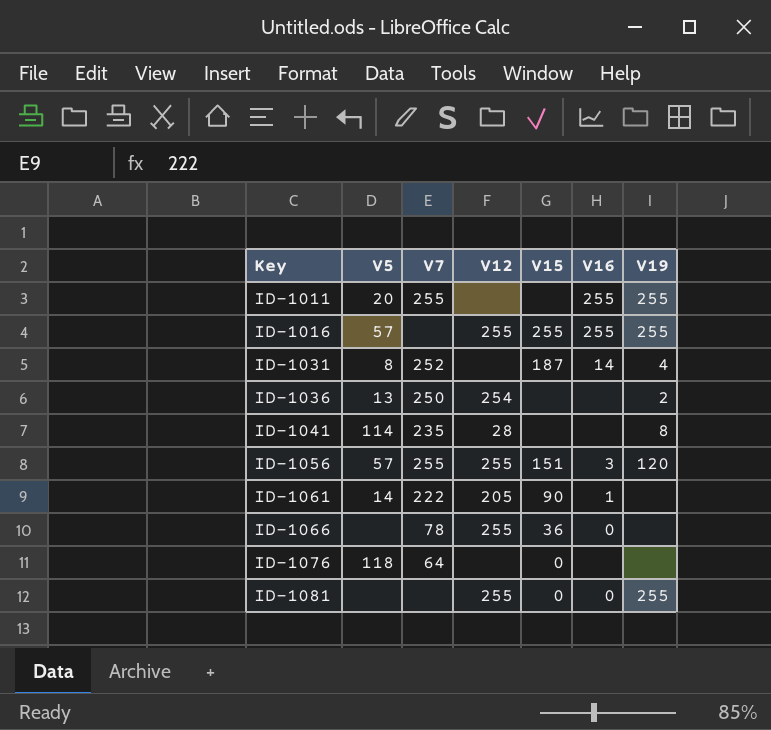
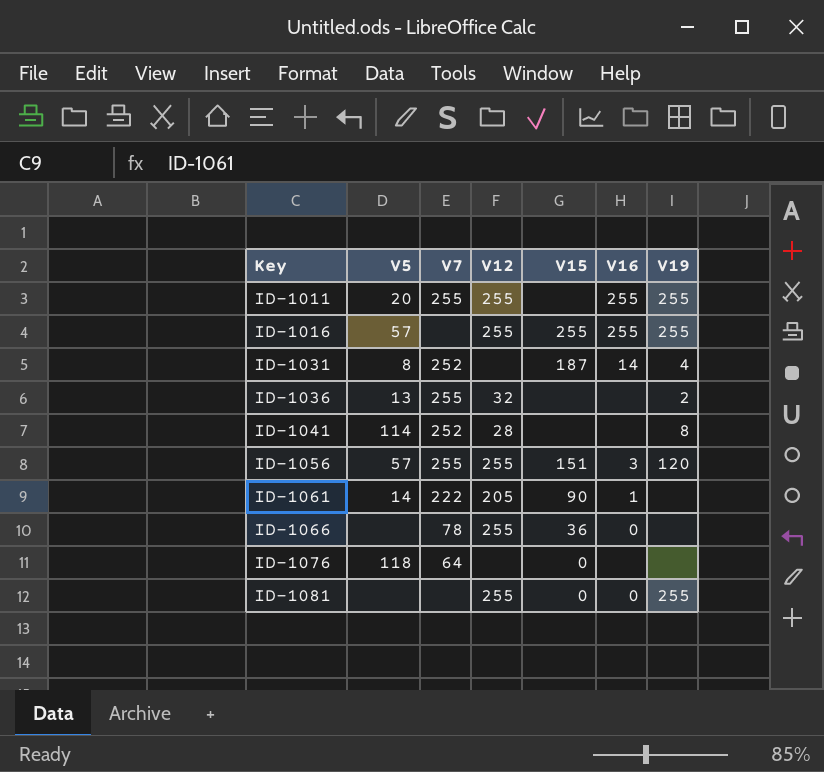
ID-1011 | V12: none -> 255
ID-1036 | V7: 250 -> 255
ID-1036 | V12: 254 -> 32
ID-1041 | V7: 235 -> 252

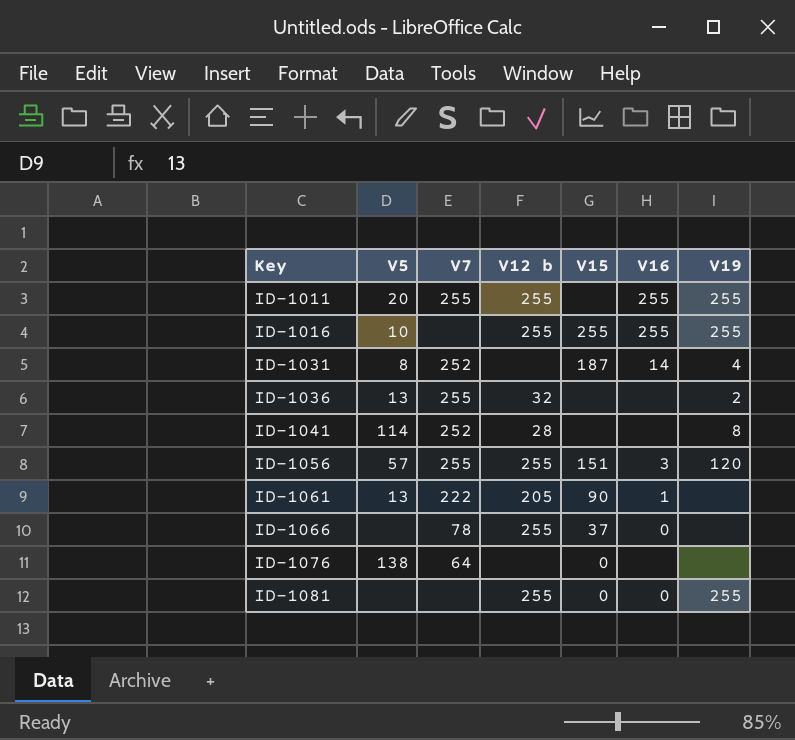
column name: V12 -> V12 b
ID-1016 | V5: 57 -> 10
ID-1061 | V5: 14 -> 13
ID-1066 | V15: 36 -> 37
ID-1076 | V5: 118 -> 138

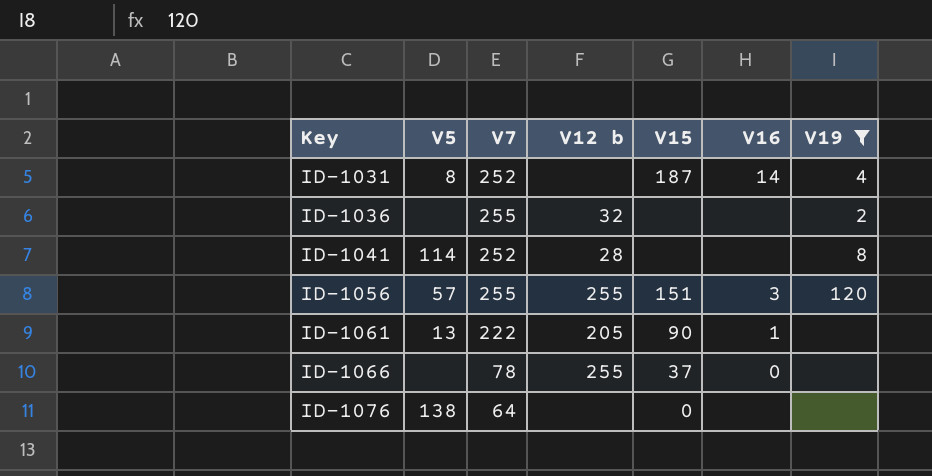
filter: none -> V19 != 255
ID-1036 | V5: 13 -> none

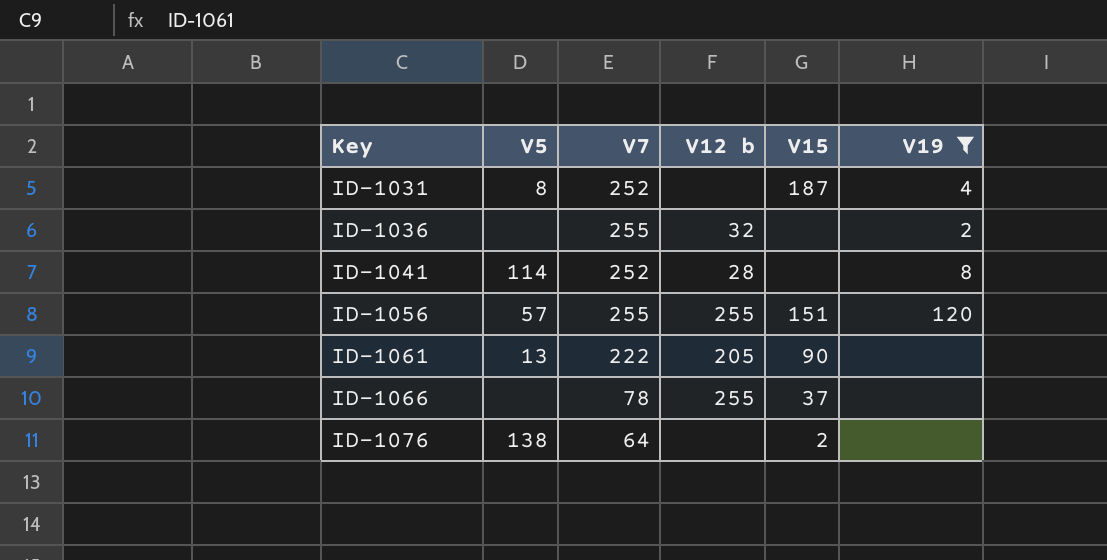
column V16 | position: 6 -> none
ID-1076 | V15: 0 -> 2

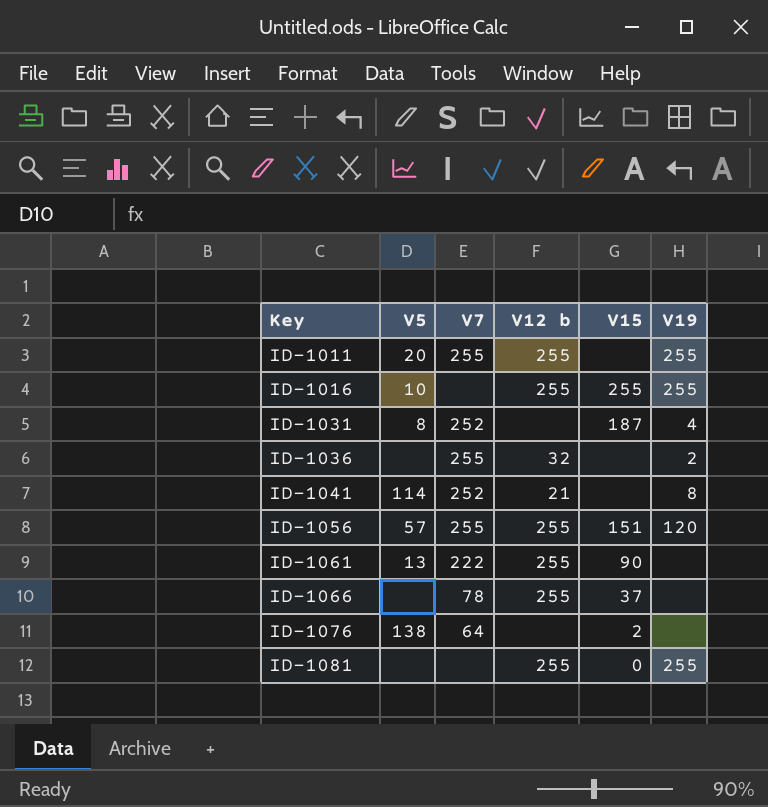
filter: V19 != 255 -> none
ID-1041 | V12 b: 28 -> 21
ID-1061 | V12 b: 205 -> 255

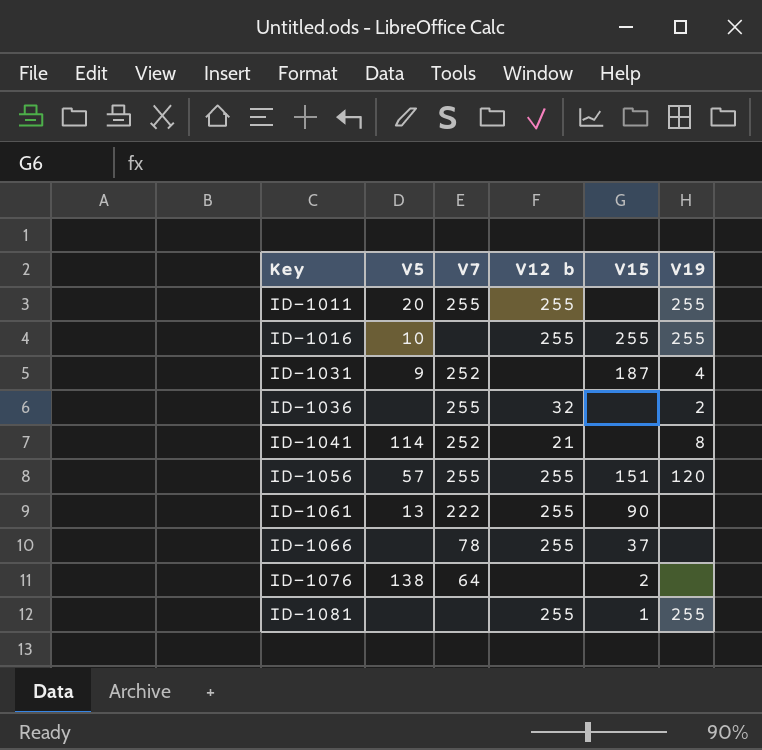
ID-1031 | V5: 8 -> 9
ID-1081 | V15: 0 -> 1

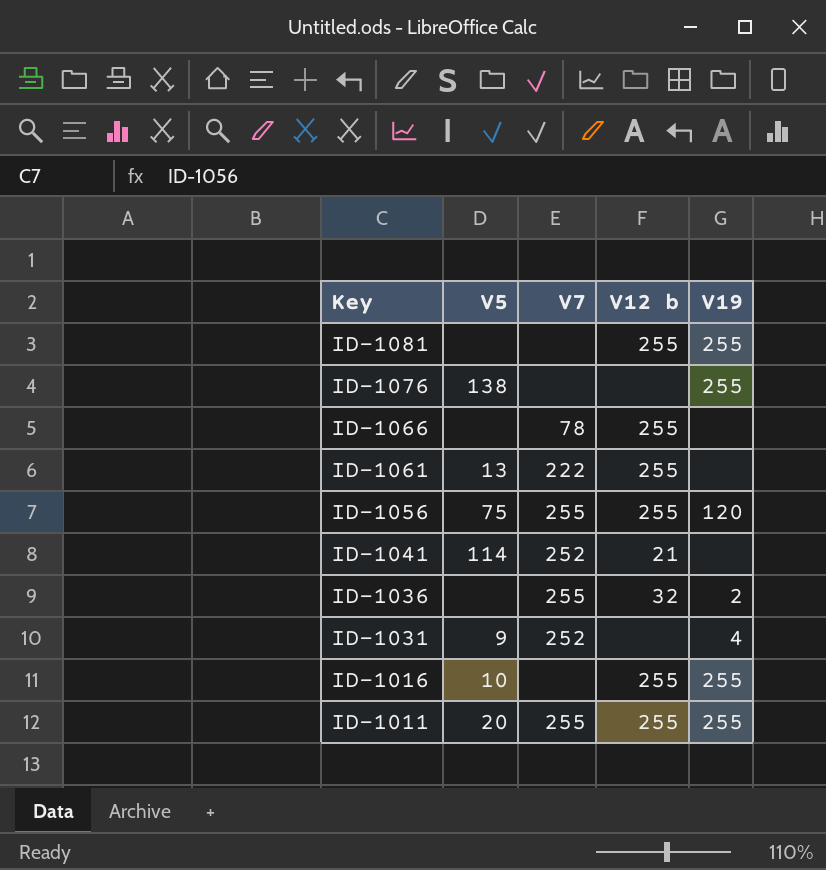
row order: Key ascending -> Key descending
column V15 | position: 5 -> none
ID-1076 | V7: 64 -> none
ID-1076 | V19: none -> 255
ID-1056 | V5: 57 -> 75
ID-1041 | V19: 8 -> none

